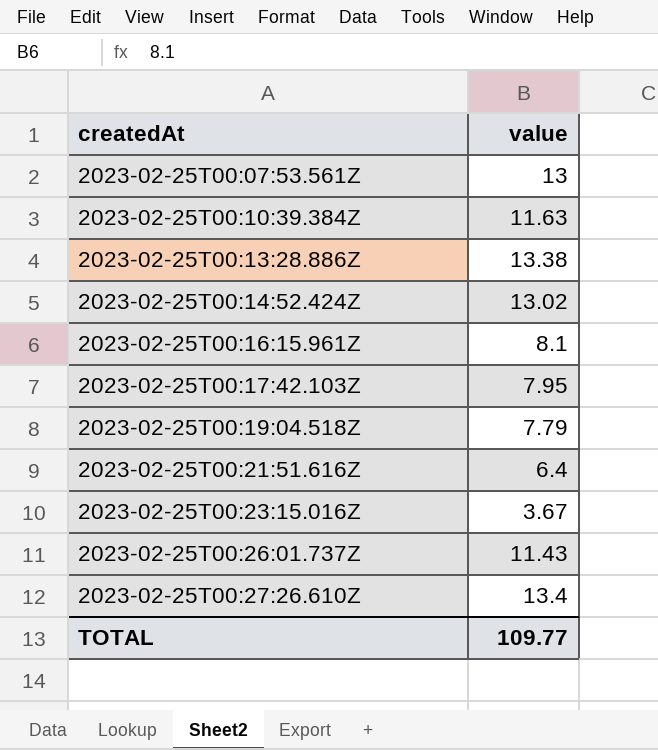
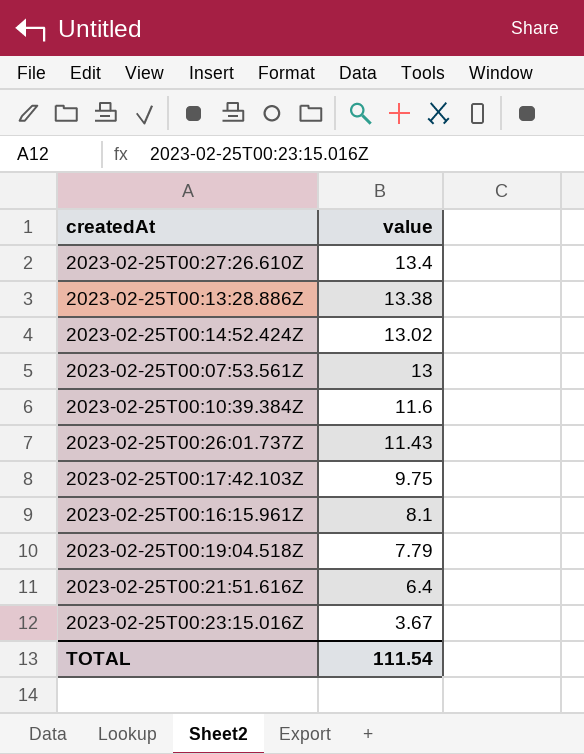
row order: createdAt ascending -> value descending
2023-02-25T00:10:39.384Z | value: 11.63 -> 11.6
2023-02-25T00:17:42.103Z | value: 7.95 -> 9.75
TOTAL | value: 109.77 -> 111.54

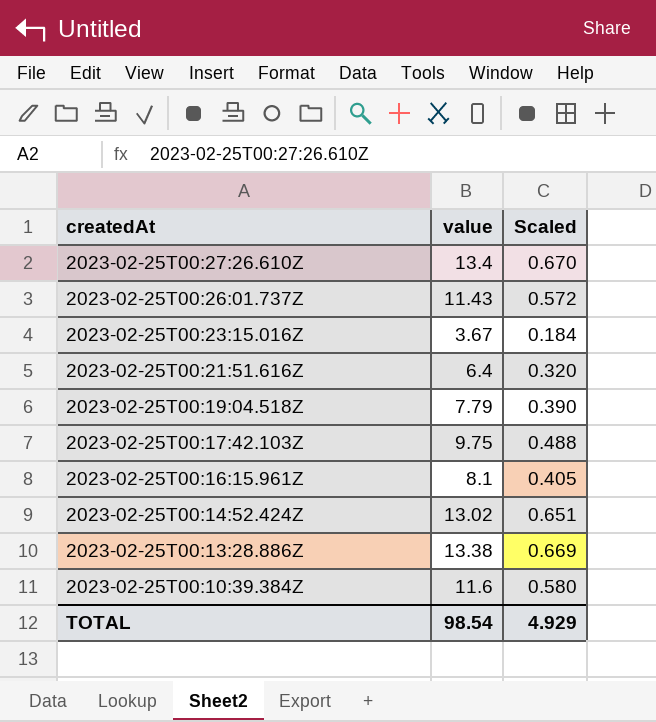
row order: value descending -> createdAt descending
column Scaled | formula: none -> [value] * 0.05
row 2023-02-25T00:07:53.561Z: 13 -> none
TOTAL | value: 111.54 -> 98.54

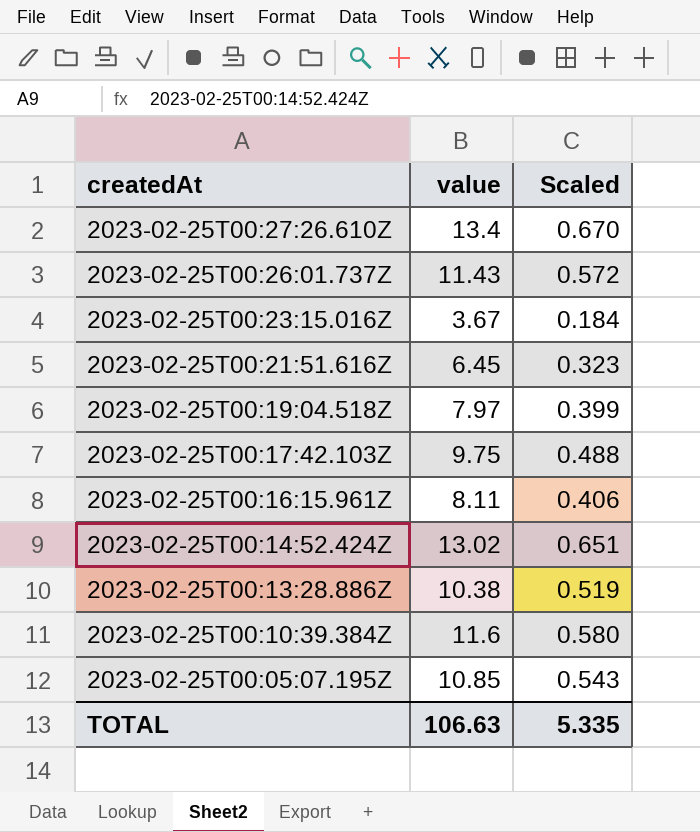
2023-02-25T00:21:51.616Z | value: 6.4 -> 6.45
2023-02-25T00:21:51.616Z | Scaled: 0.320 -> 0.323
2023-02-25T00:19:04.518Z | value: 7.79 -> 7.97
2023-02-25T00:19:04.518Z | Scaled: 0.390 -> 0.399
2023-02-25T00:16:15.961Z | value: 8.1 -> 8.11
2023-02-25T00:16:15.961Z | Scaled: 0.405 -> 0.406
2023-02-25T00:13:28.886Z | value: 13.38 -> 10.38
2023-02-25T00:13:28.886Z | Scaled: 0.669 -> 0.519
row 2023-02-25T00:05:07.195Z: none -> 10.85 | 0.543
TOTAL | value: 98.54 -> 106.63
TOTAL | Scaled: 4.929 -> 5.335

